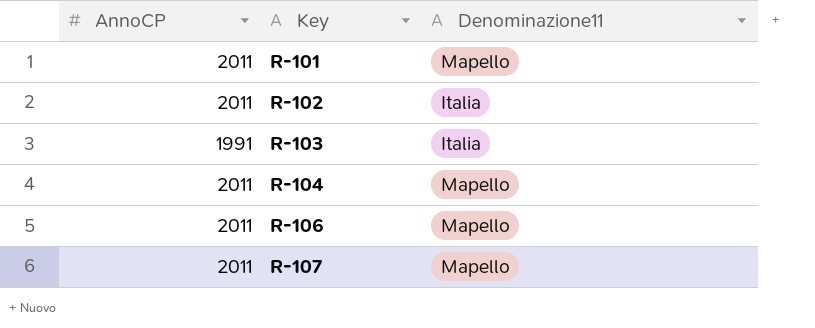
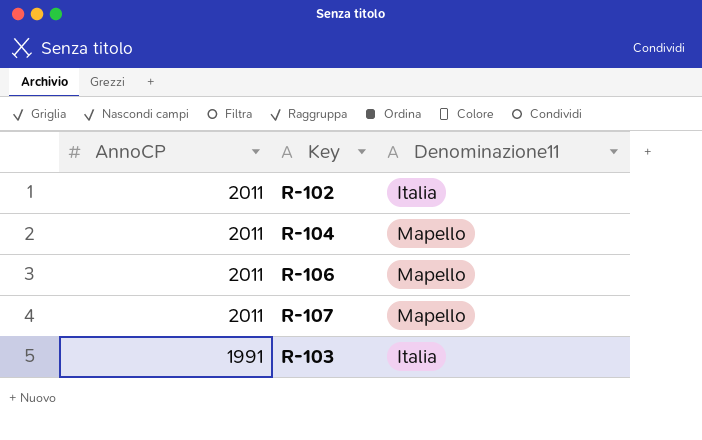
row order: Key ascending -> AnnoCP descending
row R-101: 2011 | Mapello -> none

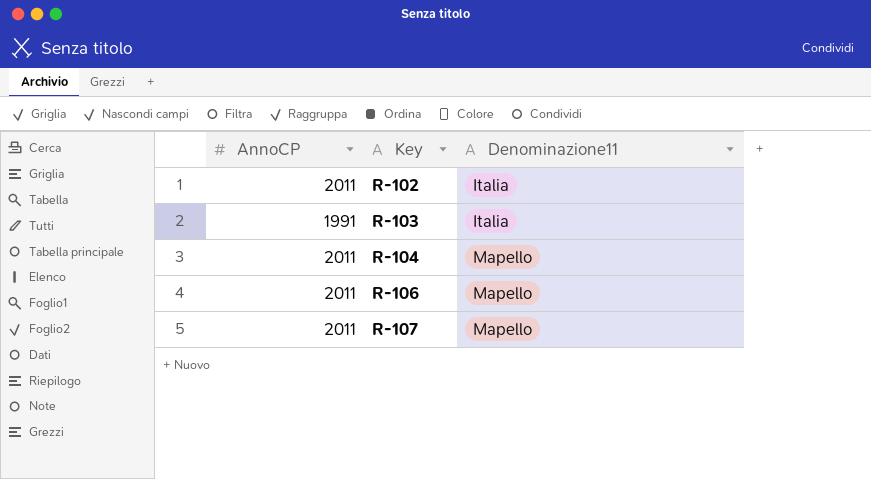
row order: AnnoCP descending -> Key ascending

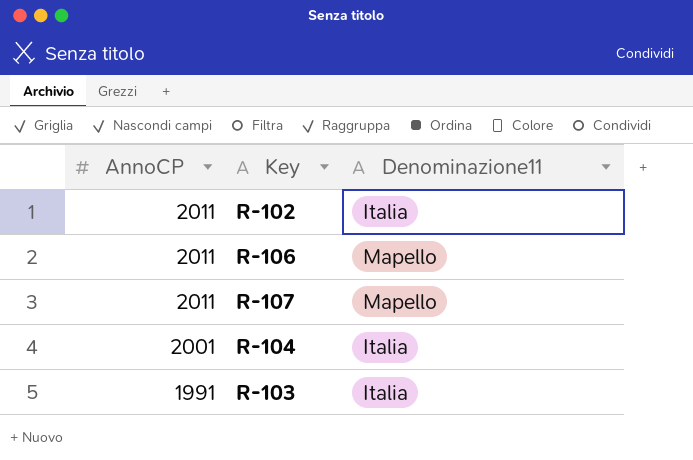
row order: Key ascending -> AnnoCP descending
R-104 | AnnoCP: 2011 -> 2001
R-104 | Denominazione11: Mapello -> Italia

